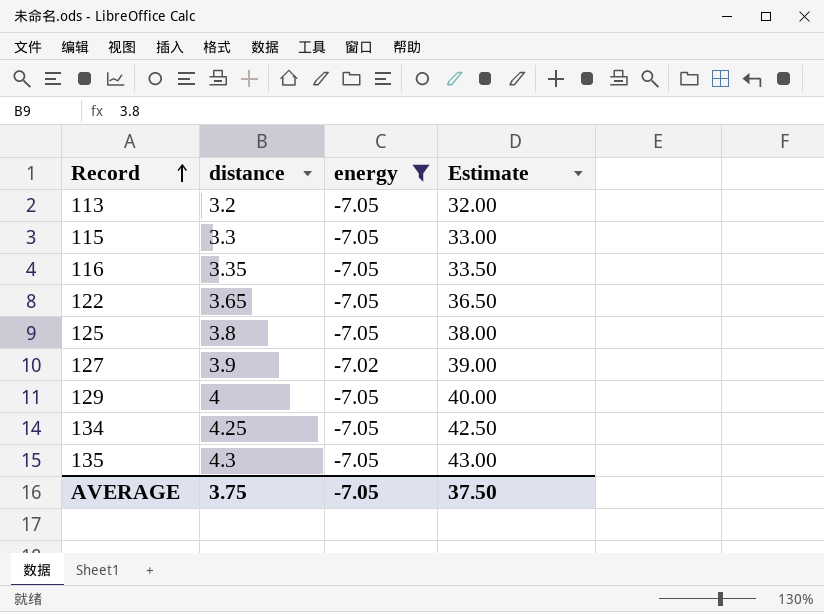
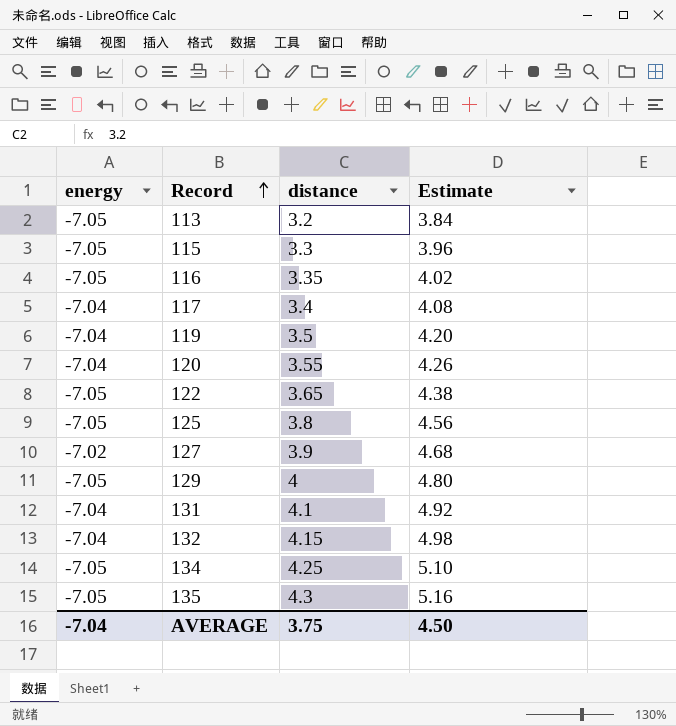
filter: energy != -7.04 -> none
column energy | position: 3 -> 1
column Estimate | formula: [distance] * 10 -> [distance] * 1.2
AVERAGE | energy: -7.05 -> -7.04
AVERAGE | Estimate: 37.50 -> 4.50

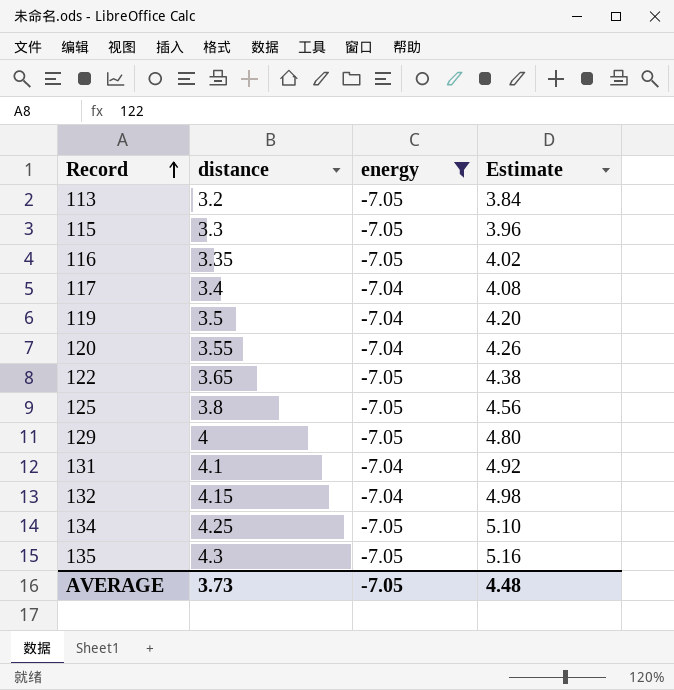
filter: none -> energy != -7.02
column energy | position: 1 -> 3
AVERAGE | distance: 3.75 -> 3.73
AVERAGE | energy: -7.04 -> -7.05
AVERAGE | Estimate: 4.50 -> 4.48

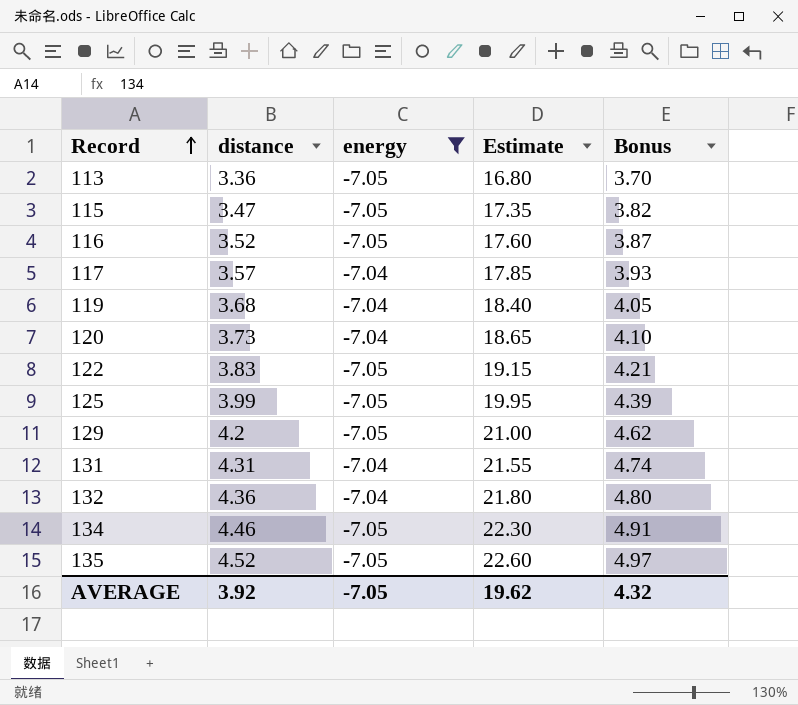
column Estimate | formula: [distance] * 1.2 -> [distance] * 5
column Bonus | formula: none -> [distance] * 1.1
113 | distance: 3.2 -> 3.36
115 | distance: 3.3 -> 3.47
116 | distance: 3.35 -> 3.52
117 | distance: 3.4 -> 3.57
119 | distance: 3.5 -> 3.68
120 | distance: 3.55 -> 3.73
122 | distance: 3.65 -> 3.83
125 | distance: 3.8 -> 3.99
129 | distance: 4 -> 4.2
131 | distance: 4.1 -> 4.31
132 | distance: 4.15 -> 4.36
134 | distance: 4.25 -> 4.46
135 | distance: 4.3 -> 4.52
AVERAGE | distance: 3.73 -> 3.92
AVERAGE | Estimate: 4.48 -> 19.62

